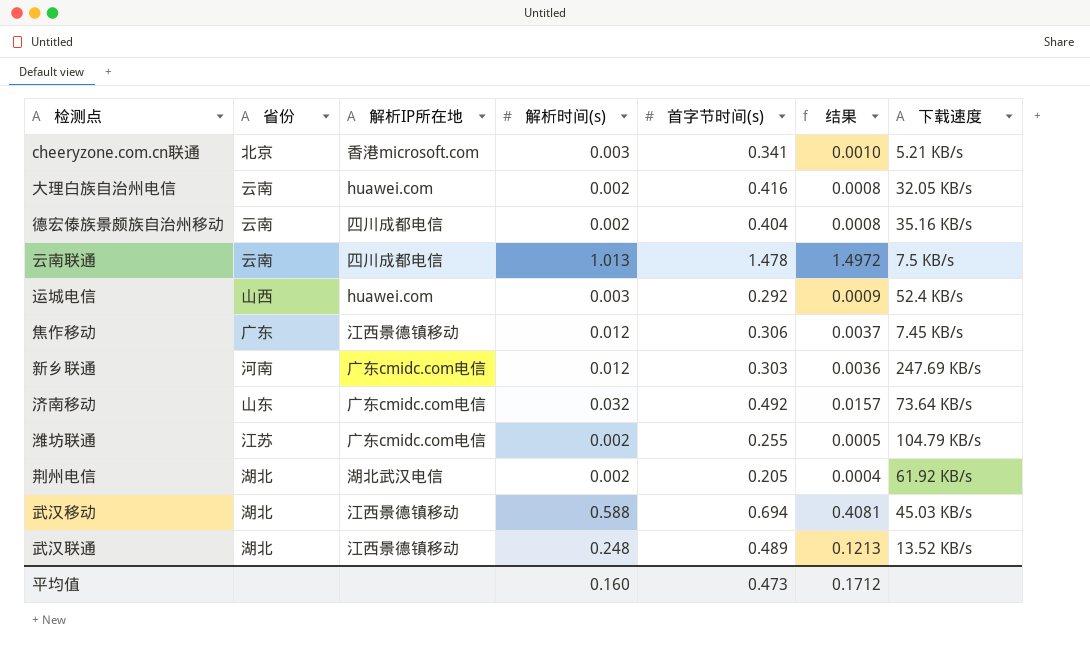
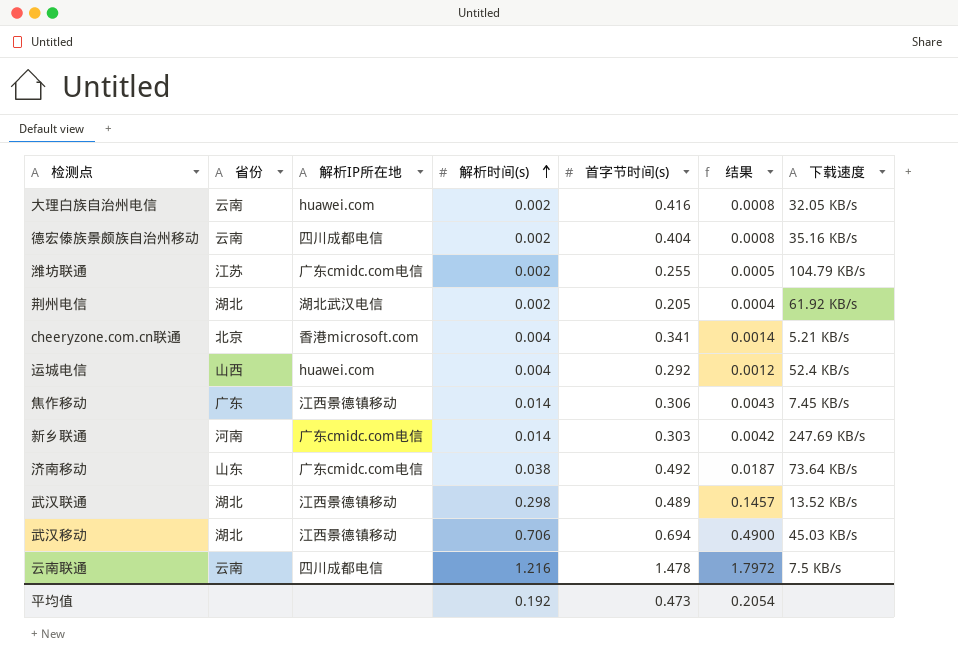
row order: none -> 解析时间(s) ascending
cheeryzone.com.cn联通 | 解析时间(s): 0.003 -> 0.004
cheeryzone.com.cn联通 | 结果: 0.0010 -> 0.0014
运城电信 | 解析时间(s): 0.003 -> 0.004
运城电信 | 结果: 0.0009 -> 0.0012
焦作移动 | 解析时间(s): 0.012 -> 0.014
焦作移动 | 结果: 0.0037 -> 0.0043
新乡联通 | 解析时间(s): 0.012 -> 0.014
新乡联通 | 结果: 0.0036 -> 0.0042
济南移动 | 解析时间(s): 0.032 -> 0.038
济南移动 | 结果: 0.0157 -> 0.0187
武汉联通 | 解析时间(s): 0.248 -> 0.298
武汉联通 | 结果: 0.1213 -> 0.1457
武汉移动 | 解析时间(s): 0.588 -> 0.706
武汉移动 | 结果: 0.4081 -> 0.4900
云南联通 | 解析时间(s): 1.013 -> 1.216
云南联通 | 结果: 1.4972 -> 1.7972
平均值 | 解析时间(s): 0.160 -> 0.192
平均值 | 结果: 0.1712 -> 0.2054

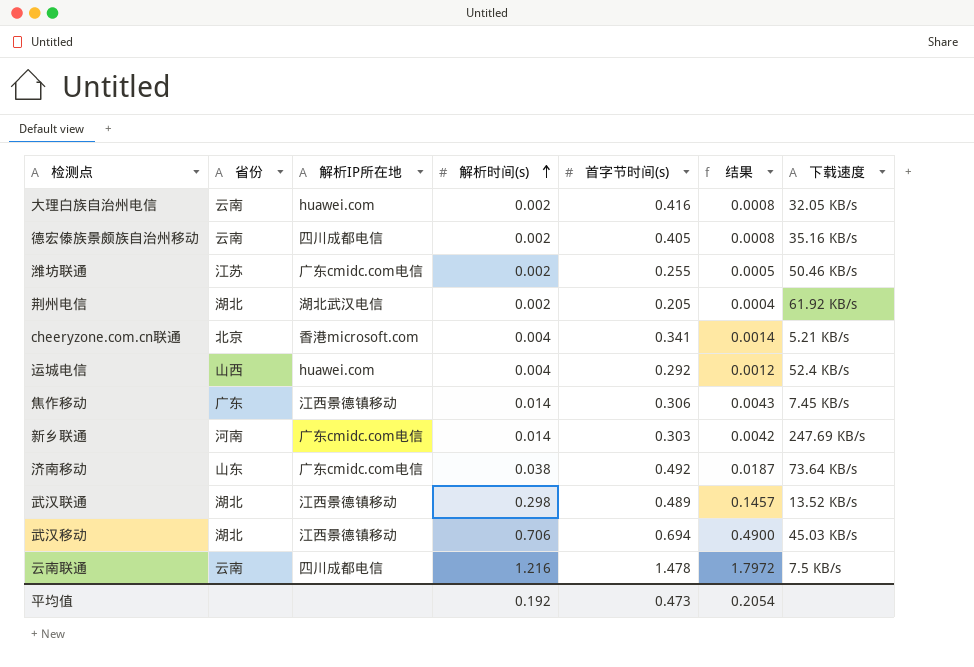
德宏傣族景颇族自治州移动 | 首字节时间(s): 0.404 -> 0.405
潍坊联通 | 下载速度: 104.79 KB/s -> 50.46 KB/s

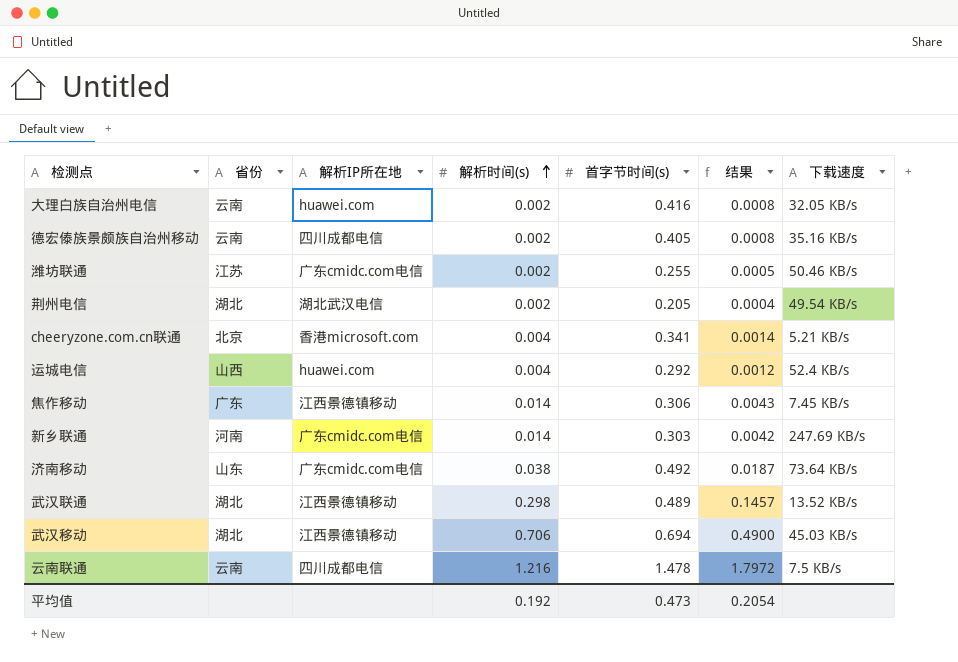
荆州电信 | 下载速度: 61.92 KB/s -> 49.54 KB/s

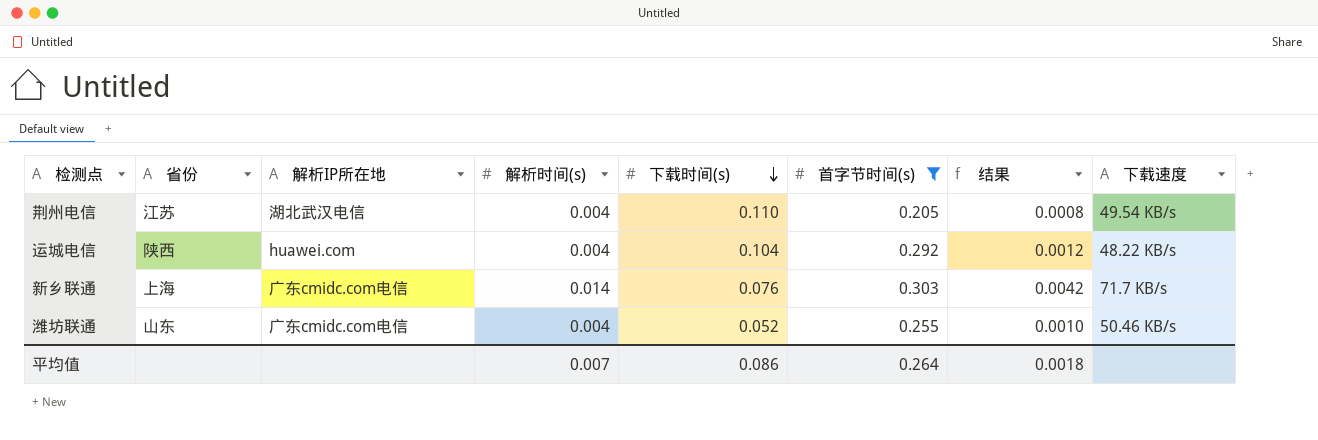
filter: none -> 首字节时间(s) <= 0.303
row order: 解析时间(s) ascending -> 下载时间(s) descending
column 下载时间(s) | position: none -> 5
荆州电信 | 省份: 湖北 -> 江苏
荆州电信 | 解析时间(s): 0.002 -> 0.004
荆州电信 | 结果: 0.0004 -> 0.0008
运城电信 | 省份: 山西 -> 陕西
运城电信 | 下载速度: 52.4 KB/s -> 48.22 KB/s
新乡联通 | 省份: 河南 -> 上海
新乡联通 | 下载速度: 247.69 KB/s -> 71.7 KB/s
潍坊联通 | 省份: 江苏 -> 山东
潍坊联通 | 解析时间(s): 0.002 -> 0.004
潍坊联通 | 结果: 0.0005 -> 0.0010
平均值 | 解析时间(s): 0.192 -> 0.007
平均值 | 首字节时间(s): 0.473 -> 0.264
平均值 | 结果: 0.2054 -> 0.0018

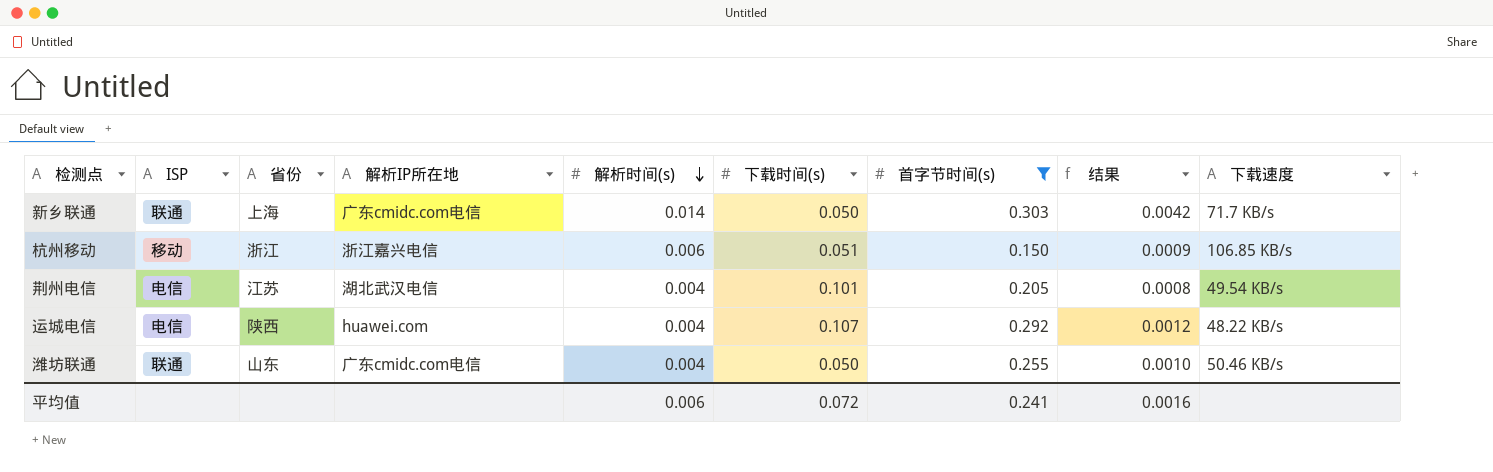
row order: 下载时间(s) descending -> 解析时间(s) descending
column ISP | position: none -> 2
新乡联通 | 下载时间(s): 0.076 -> 0.050
row 杭州移动: none -> 移动 | 浙江 | 浙江嘉兴电信 | 0.006 | 0.051 | 0.150 | 0.0009 | 106.85 KB/s
荆州电信 | 下载时间(s): 0.110 -> 0.101
运城电信 | 下载时间(s): 0.104 -> 0.107
潍坊联通 | 下载时间(s): 0.052 -> 0.050
平均值 | 解析时间(s): 0.007 -> 0.006
平均值 | 下载时间(s): 0.086 -> 0.072
平均值 | 首字节时间(s): 0.264 -> 0.241
平均值 | 结果: 0.0018 -> 0.0016

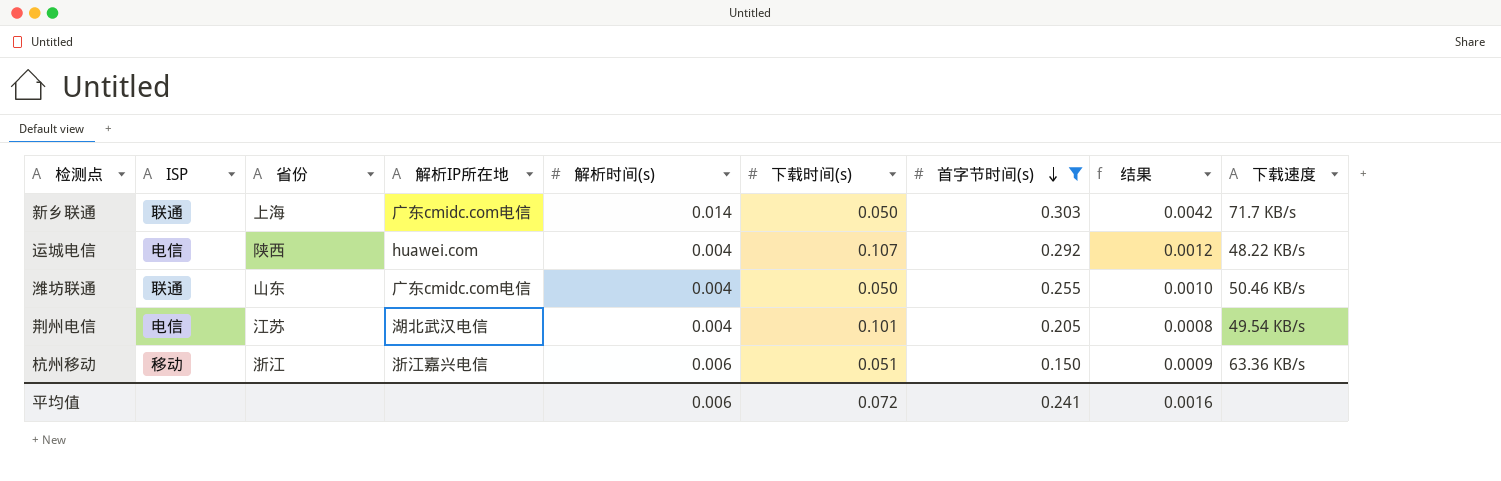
row order: 解析时间(s) descending -> 首字节时间(s) descending
杭州移动 | 下载速度: 106.85 KB/s -> 63.36 KB/s

